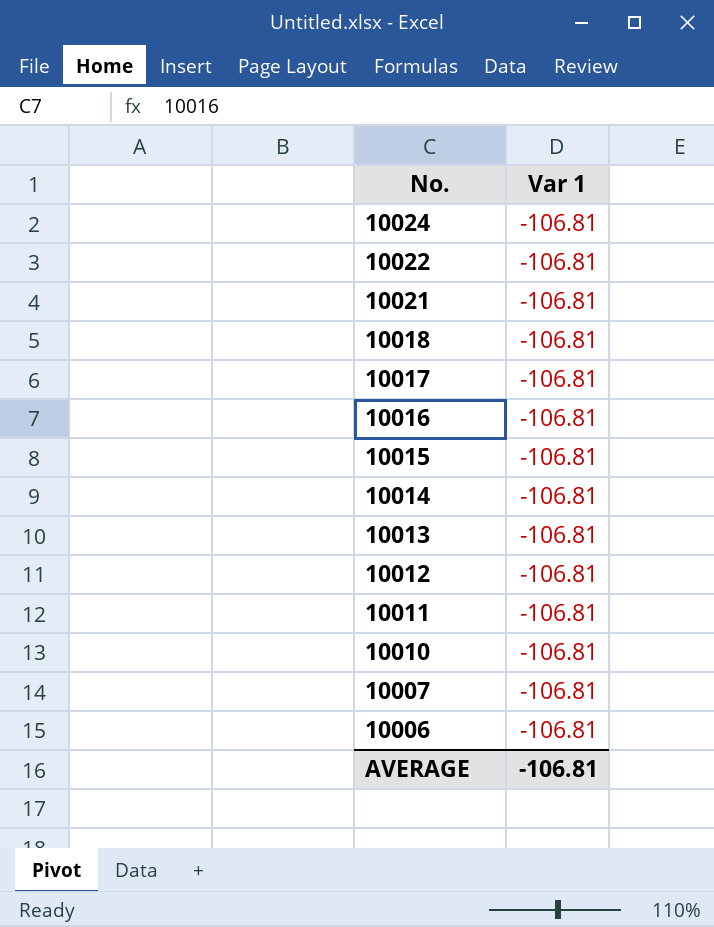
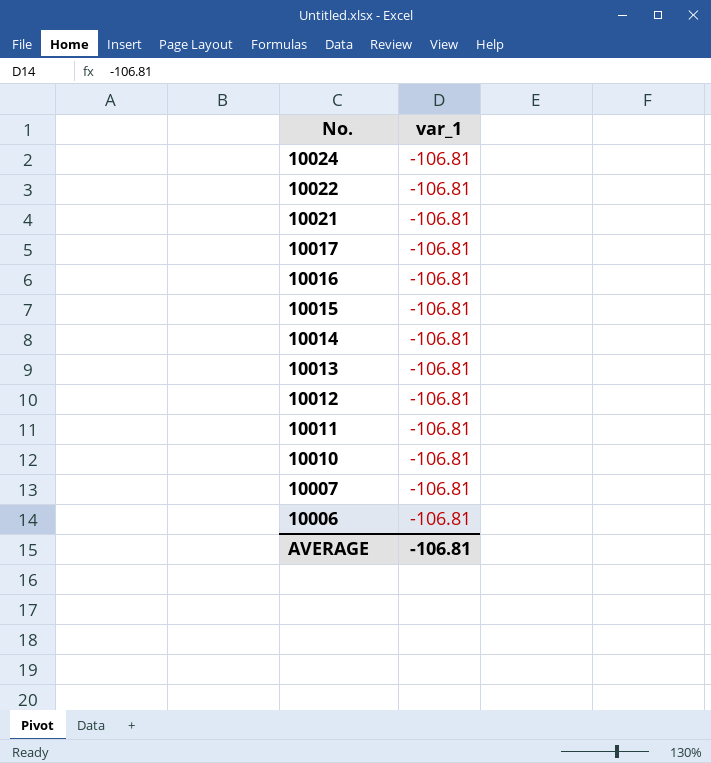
column name: Var 1 -> var_1
row 10018: -106.81 -> none

